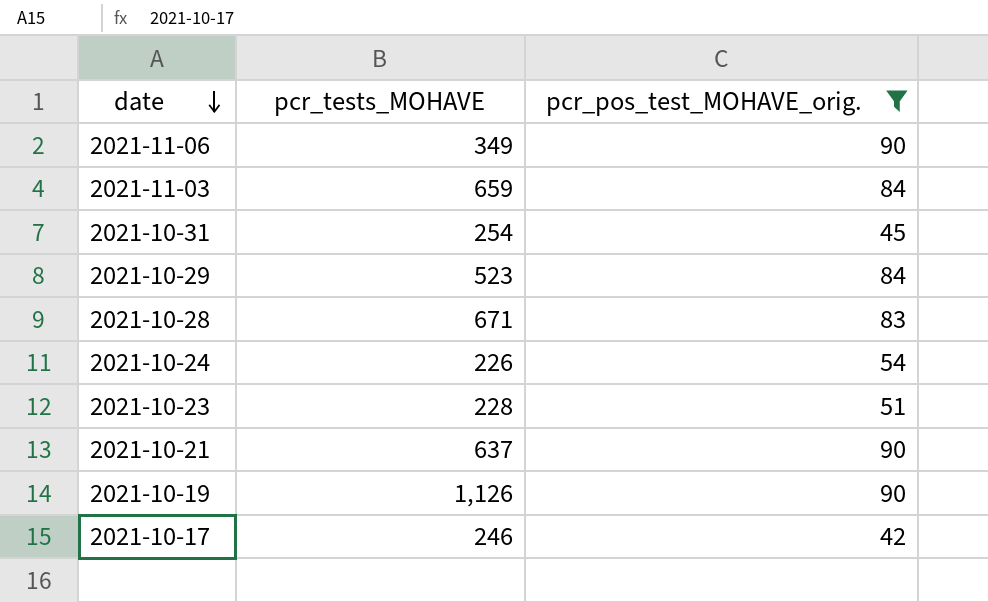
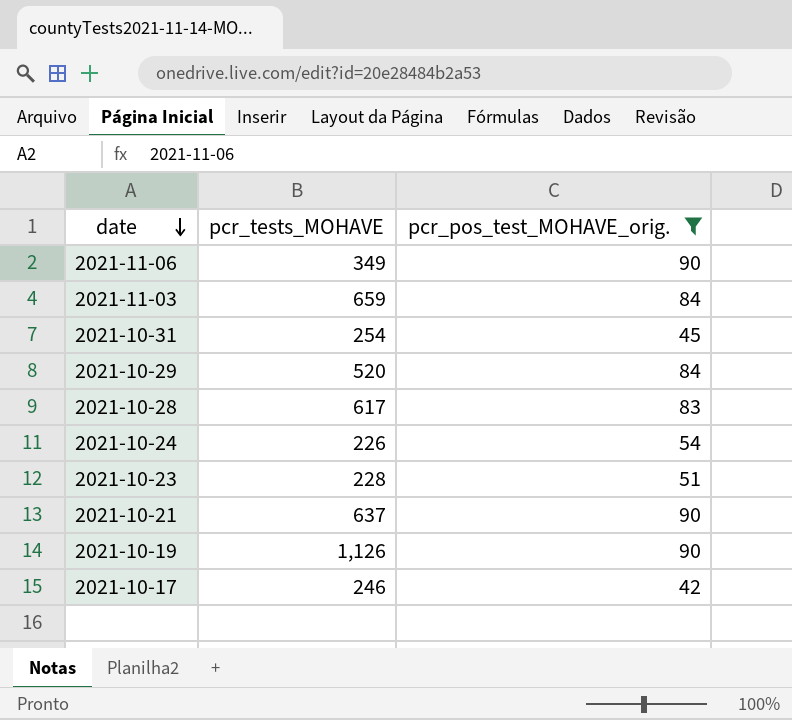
2021-10-29 | pcr_tests_MOHAVE: 523 -> 520
2021-10-28 | pcr_tests_MOHAVE: 671 -> 617

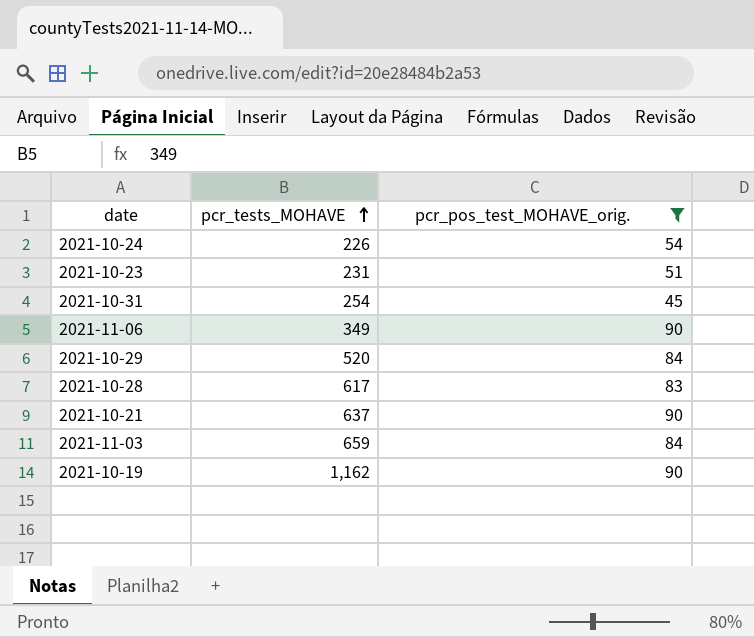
row order: date descending -> pcr_tests_MOHAVE ascending
row 2021-10-17: 246 | 42 -> none
2021-10-23 | pcr_tests_MOHAVE: 228 -> 231
2021-10-19 | pcr_tests_MOHAVE: 1,126 -> 1,162

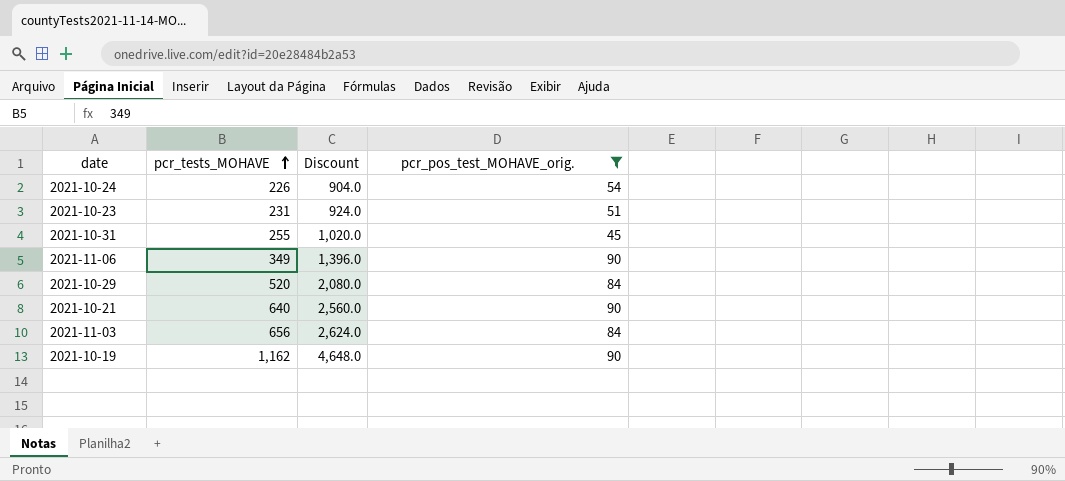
column Discount | formula: none -> [pcr_tests_MOHAVE] * 4
row 2021-10-28: 617 | 83 -> none
2021-10-31 | pcr_tests_MOHAVE: 254 -> 255
2021-10-21 | pcr_tests_MOHAVE: 637 -> 640
2021-11-03 | pcr_tests_MOHAVE: 659 -> 656

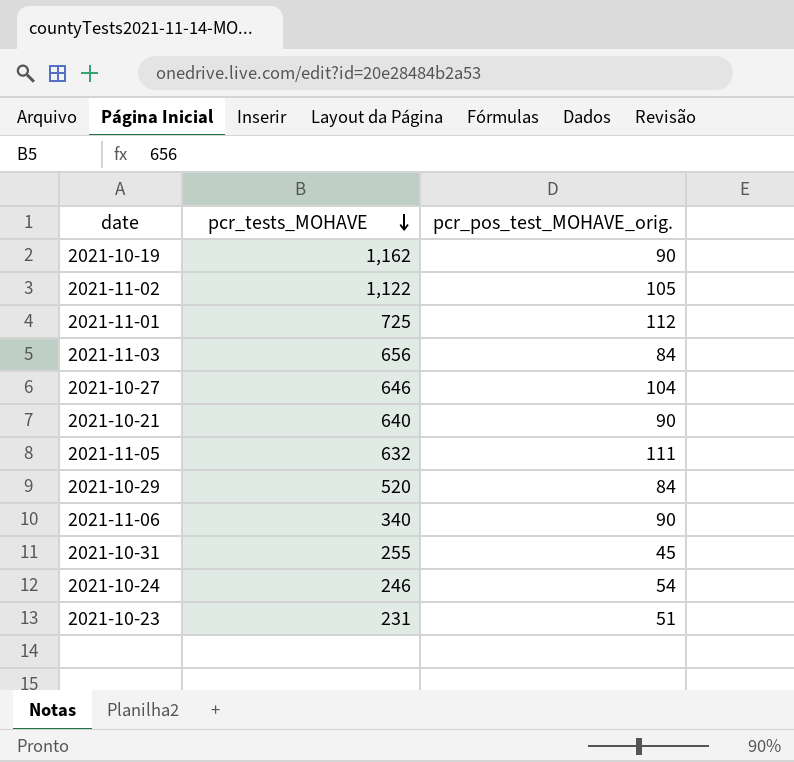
filter: pcr_pos_test_MOHAVE_orig. <= 90 -> none
row order: pcr_tests_MOHAVE ascending -> pcr_tests_MOHAVE descending
column Discount | formula: [pcr_tests_MOHAVE] * 4 -> none
2021-11-06 | pcr_tests_MOHAVE: 349 -> 340
2021-10-24 | pcr_tests_MOHAVE: 226 -> 246

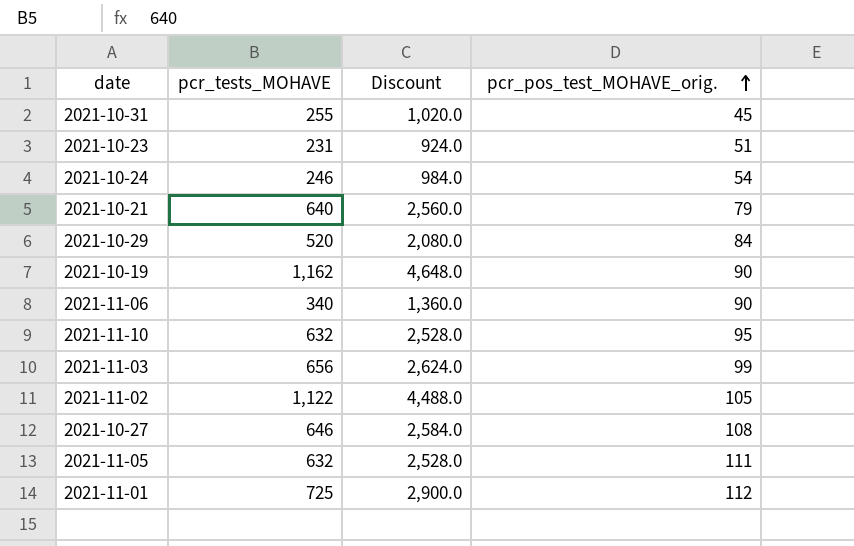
row order: pcr_tests_MOHAVE descending -> pcr_pos_test_MOHAVE_orig. ascending
column Discount | formula: none -> [pcr_tests_MOHAVE] * 4
2021-10-21 | pcr_pos_test_MOHAVE_orig.: 90 -> 79
row 2021-11-10: none -> 632 | 2,528.0 | 95
2021-11-03 | pcr_pos_test_MOHAVE_orig.: 84 -> 99
2021-10-27 | pcr_pos_test_MOHAVE_orig.: 104 -> 108

